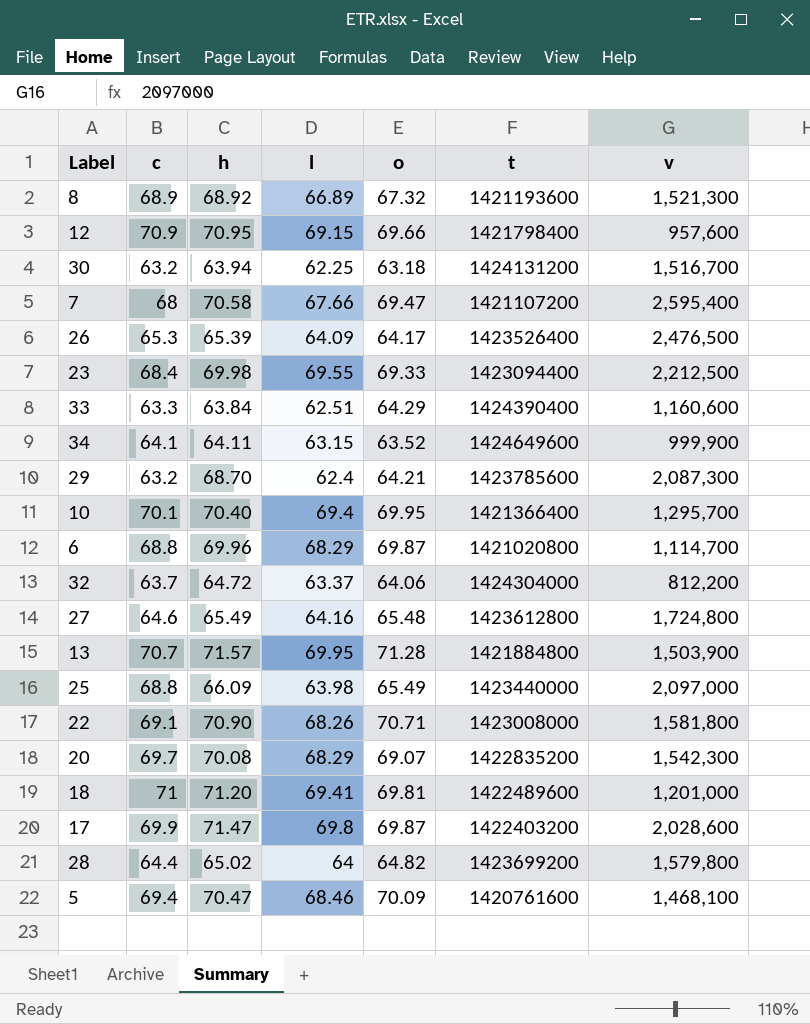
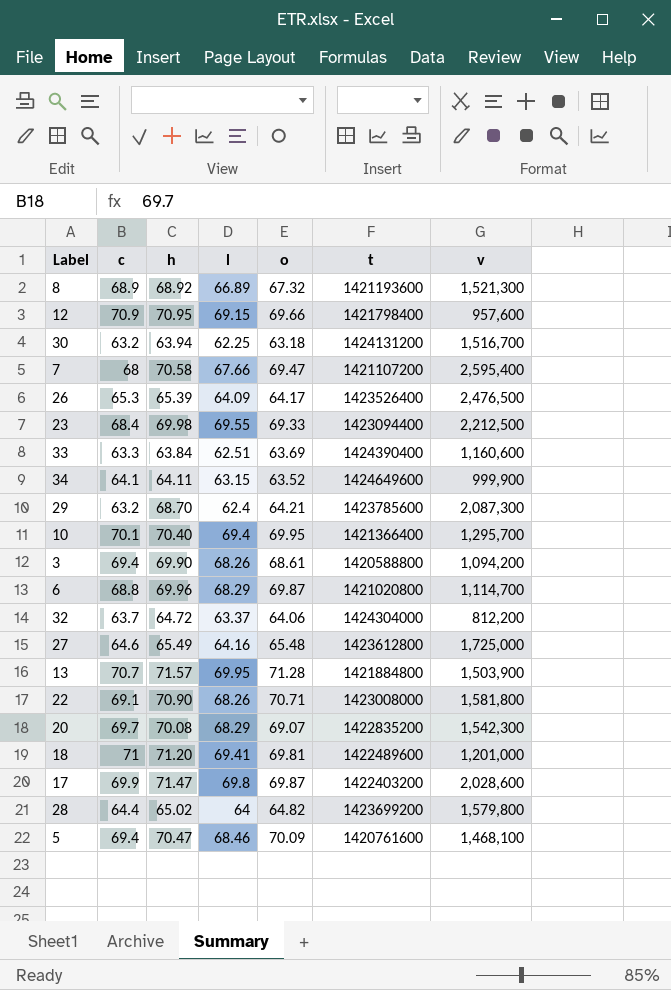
row 25: 68.8 | 66.09 | 63.98 | 65.49 | 1423440000 | 2,097,000 -> none
33 | o: 64.29 -> 63.69
row 3: none -> 69.4 | 69.90 | 68.26 | 68.61 | 1420588800 | 1,094,200
27 | v: 1,724,800 -> 1,725,000

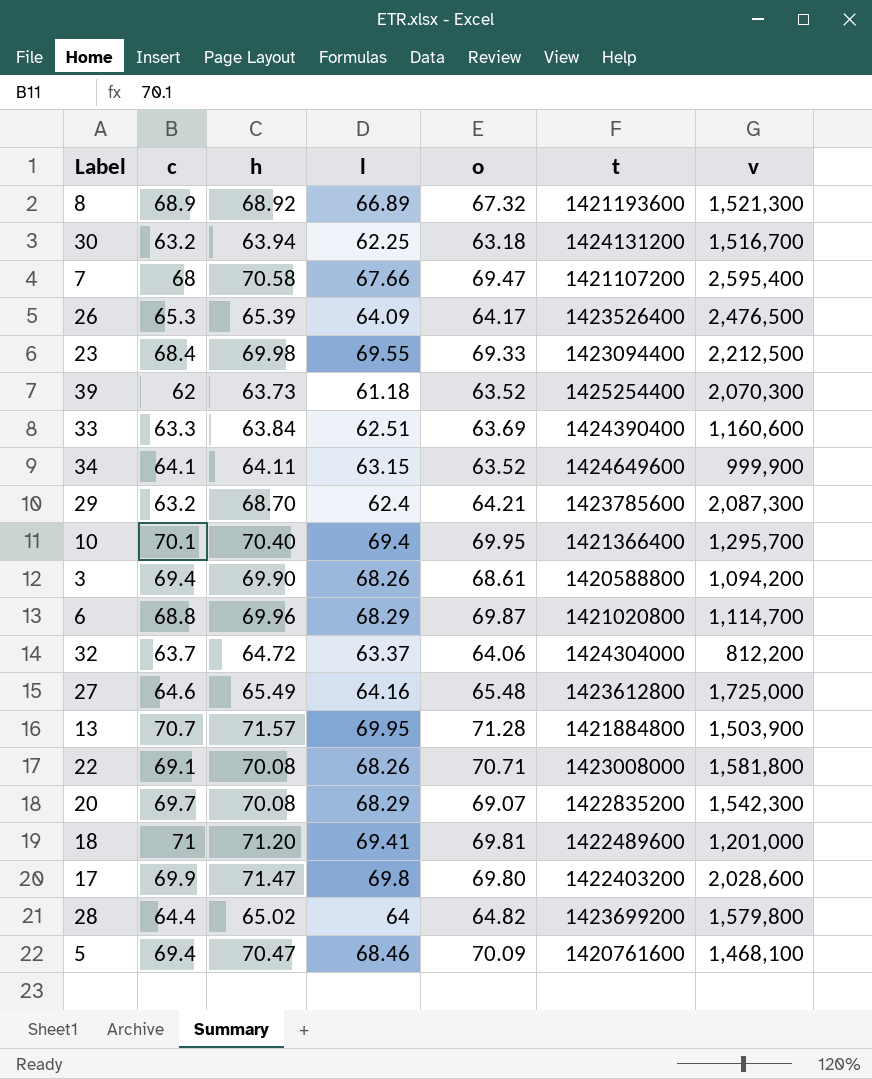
row 12: 70.9 | 70.95 | 69.15 | 69.66 | 1421798400 | 957,600 -> none
row 39: none -> 62 | 63.73 | 61.18 | 63.52 | 1425254400 | 2,070,300
22 | h: 70.90 -> 70.08
17 | o: 69.87 -> 69.80

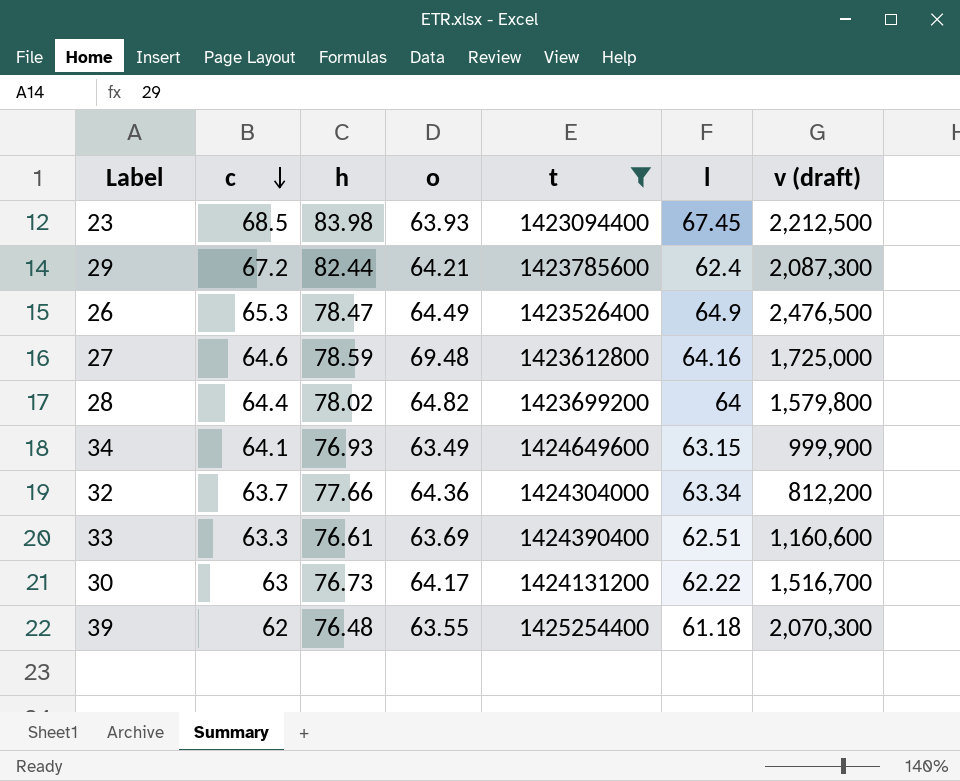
filter: none -> t >= 1423094400
row order: none -> c descending
column l | position: 4 -> 6
column name: v -> v (draft)
23 | c: 68.4 -> 68.5
23 | h: 69.98 -> 83.98
23 | o: 69.33 -> 63.93
23 | l: 69.55 -> 67.45
29 | c: 63.2 -> 67.2
29 | h: 68.70 -> 82.44
26 | h: 65.39 -> 78.47
26 | o: 64.17 -> 64.49
26 | l: 64.09 -> 64.9
27 | h: 65.49 -> 78.59
27 | o: 65.48 -> 69.48
28 | h: 65.02 -> 78.02
34 | h: 64.11 -> 76.93
34 | o: 63.52 -> 63.49
32 | h: 64.72 -> 77.66
32 | o: 64.06 -> 64.36
32 | l: 63.37 -> 63.34
33 | h: 63.84 -> 76.61
30 | c: 63.2 -> 63
30 | h: 63.94 -> 76.73
30 | o: 63.18 -> 64.17
30 | l: 62.25 -> 62.22
39 | h: 63.73 -> 76.48
39 | o: 63.52 -> 63.55

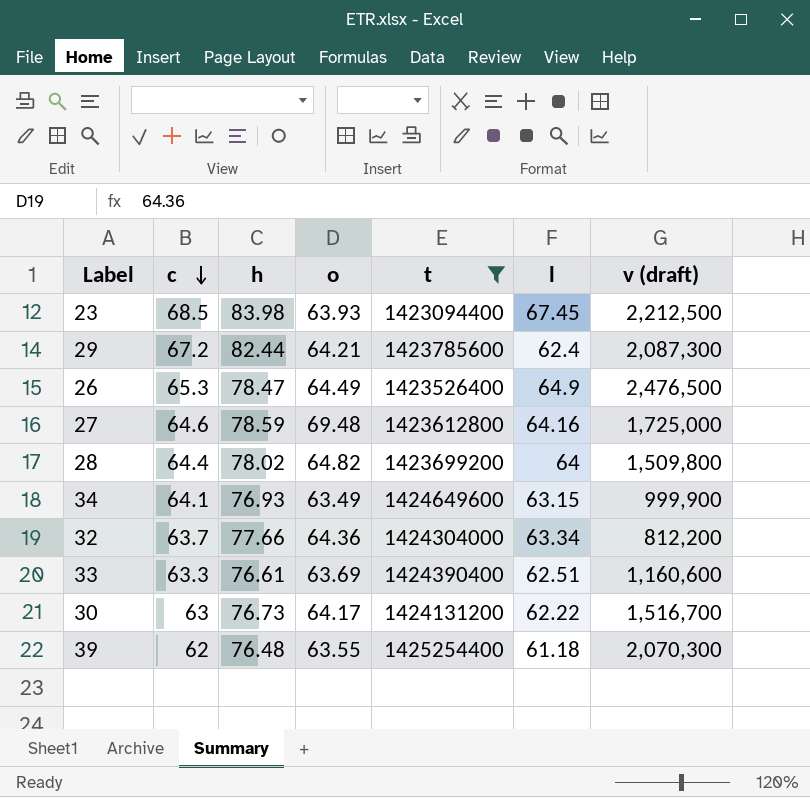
28 | v (draft): 1,579,800 -> 1,509,800

